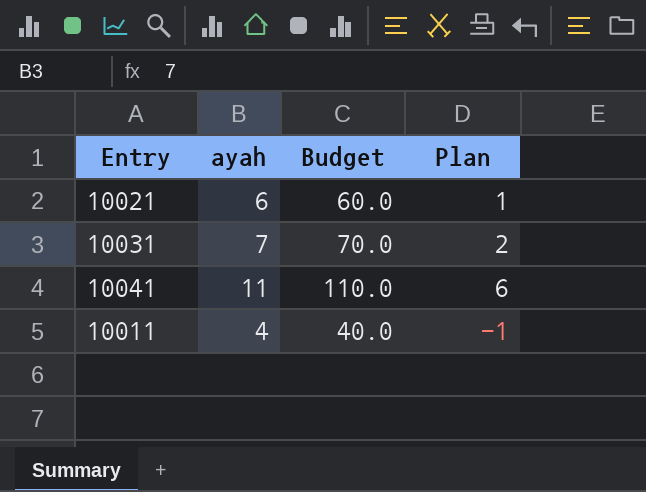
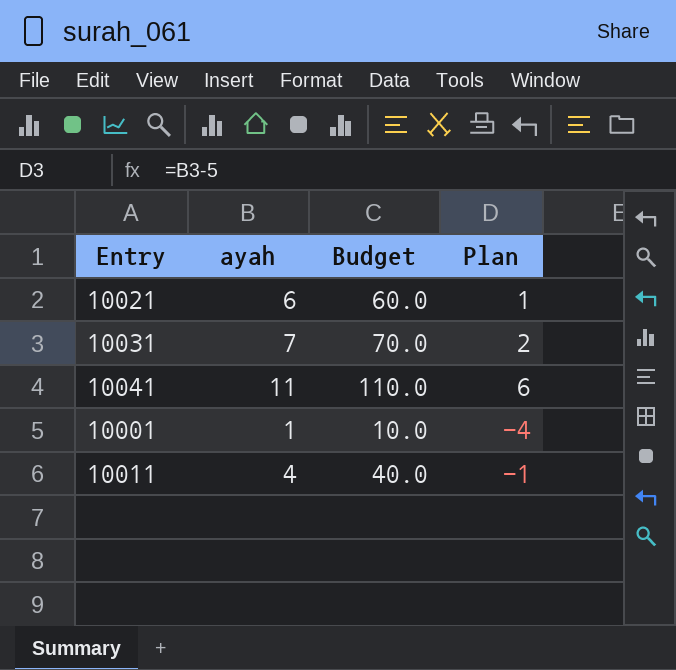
row 10001: none -> 1 | 10.0 | -4

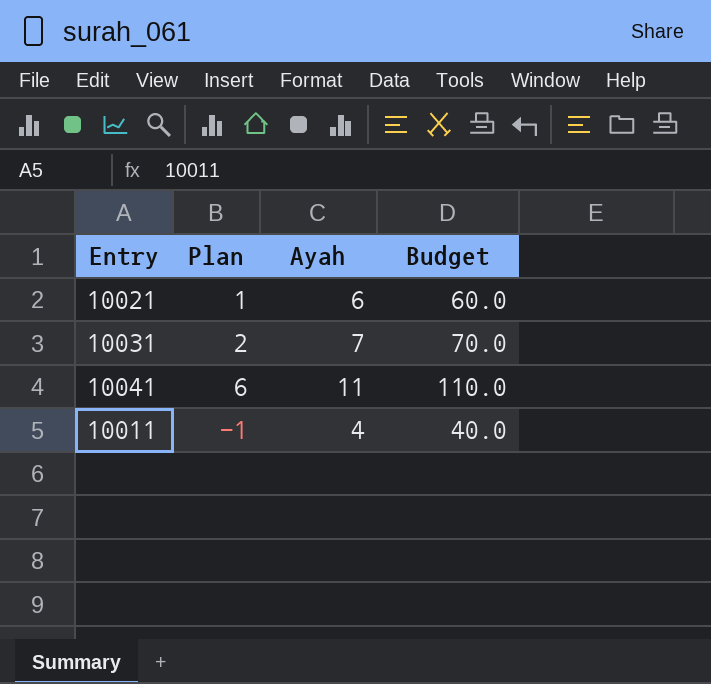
column Plan | position: 4 -> 2
column name: ayah -> Ayah
row 10001: 1 | 10.0 | -4 -> none

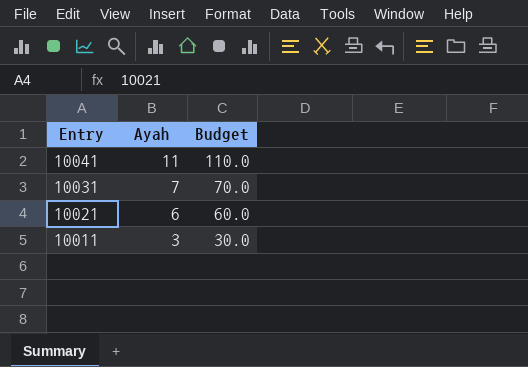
row order: none -> Entry descending
column Plan | formula: [Ayah] - 5 -> none
10011 | Ayah: 4 -> 3
10011 | Budget: 40.0 -> 30.0

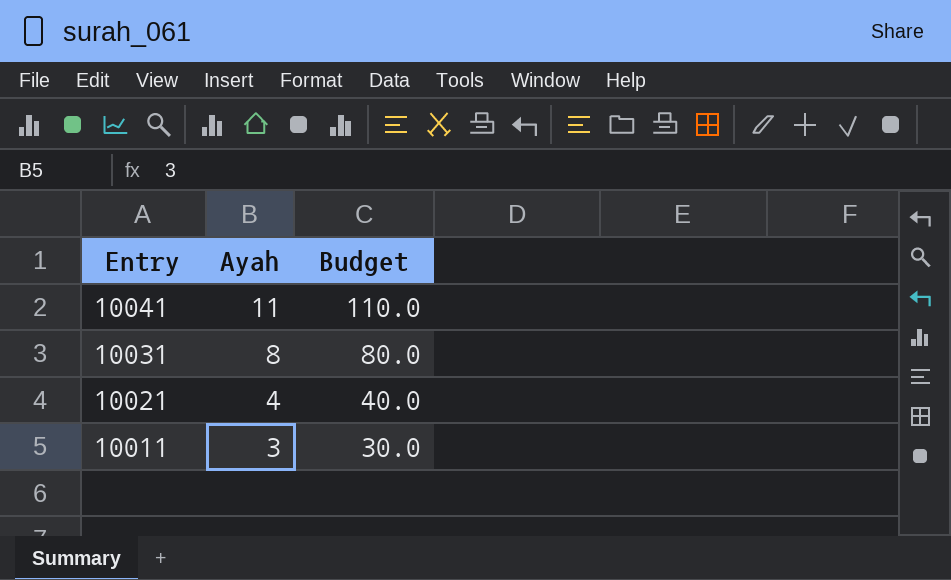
10031 | Ayah: 7 -> 8
10031 | Budget: 70.0 -> 80.0
10021 | Ayah: 6 -> 4
10021 | Budget: 60.0 -> 40.0

